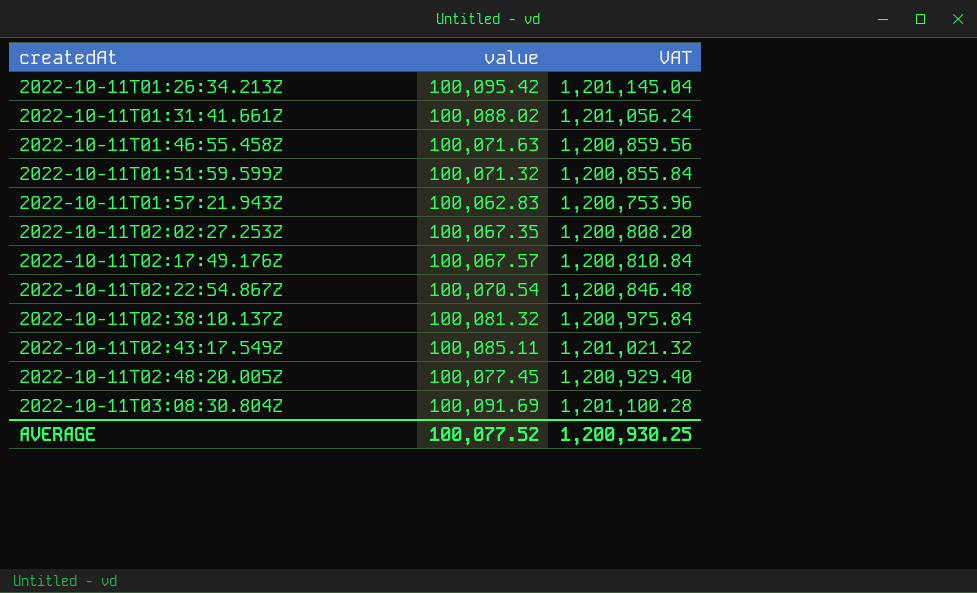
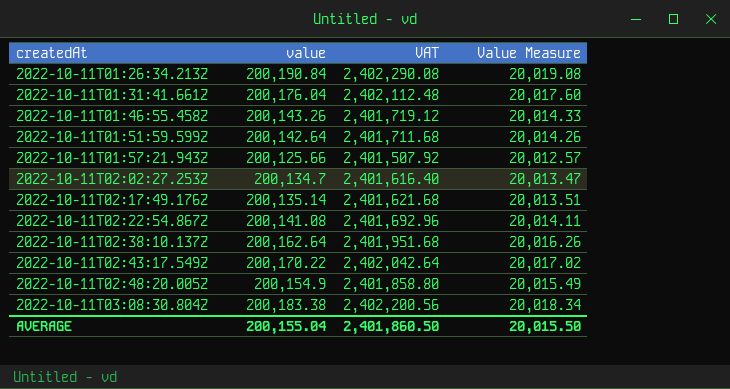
column Value Measure | formula: none -> [value] * 0.1
2022-10-11T01:26:34.213Z | value: 100,095.42 -> 200,190.84
2022-10-11T01:26:34.213Z | VAT: 1,201,145.04 -> 2,402,290.08
2022-10-11T01:31:41.661Z | value: 100,088.02 -> 200,176.04
2022-10-11T01:31:41.661Z | VAT: 1,201,056.24 -> 2,402,112.48
2022-10-11T01:46:55.458Z | value: 100,071.63 -> 200,143.26
2022-10-11T01:46:55.458Z | VAT: 1,200,859.56 -> 2,401,719.12
2022-10-11T01:51:59.599Z | value: 100,071.32 -> 200,142.64
2022-10-11T01:51:59.599Z | VAT: 1,200,855.84 -> 2,401,711.68
2022-10-11T01:57:21.943Z | value: 100,062.83 -> 200,125.66
2022-10-11T01:57:21.943Z | VAT: 1,200,753.96 -> 2,401,507.92
2022-10-11T02:02:27.253Z | value: 100,067.35 -> 200,134.7
2022-10-11T02:02:27.253Z | VAT: 1,200,808.20 -> 2,401,616.40
2022-10-11T02:17:49.176Z | value: 100,067.57 -> 200,135.14
2022-10-11T02:17:49.176Z | VAT: 1,200,810.84 -> 2,401,621.68
2022-10-11T02:22:54.867Z | value: 100,070.54 -> 200,141.08
2022-10-11T02:22:54.867Z | VAT: 1,200,846.48 -> 2,401,692.96
2022-10-11T02:38:10.137Z | value: 100,081.32 -> 200,162.64
2022-10-11T02:38:10.137Z | VAT: 1,200,975.84 -> 2,401,951.68
2022-10-11T02:43:17.549Z | value: 100,085.11 -> 200,170.22
2022-10-11T02:43:17.549Z | VAT: 1,201,021.32 -> 2,402,042.64
2022-10-11T02:48:20.005Z | value: 100,077.45 -> 200,154.9
2022-10-11T02:48:20.005Z | VAT: 1,200,929.40 -> 2,401,858.80
2022-10-11T03:08:30.804Z | value: 100,091.69 -> 200,183.38
2022-10-11T03:08:30.804Z | VAT: 1,201,100.28 -> 2,402,200.56
AVERAGE | value: 100,077.52 -> 200,155.04
AVERAGE | VAT: 1,200,930.25 -> 2,401,860.50

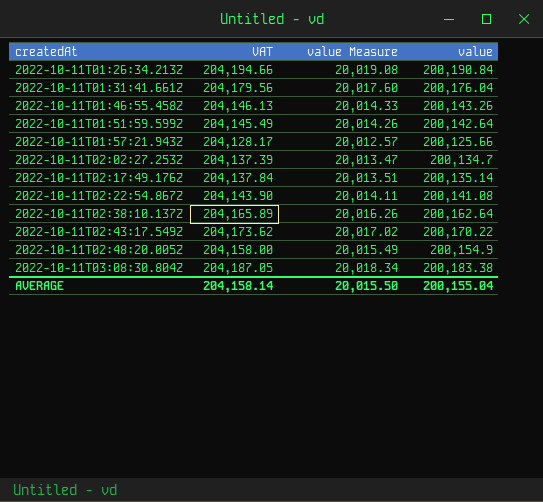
column VAT | formula: [value] * 12 -> [value] * 1.02
column name: Value Measure -> value Measure
column value | position: 2 -> 4
AVERAGE | VAT: 2,401,860.50 -> 204,158.14

